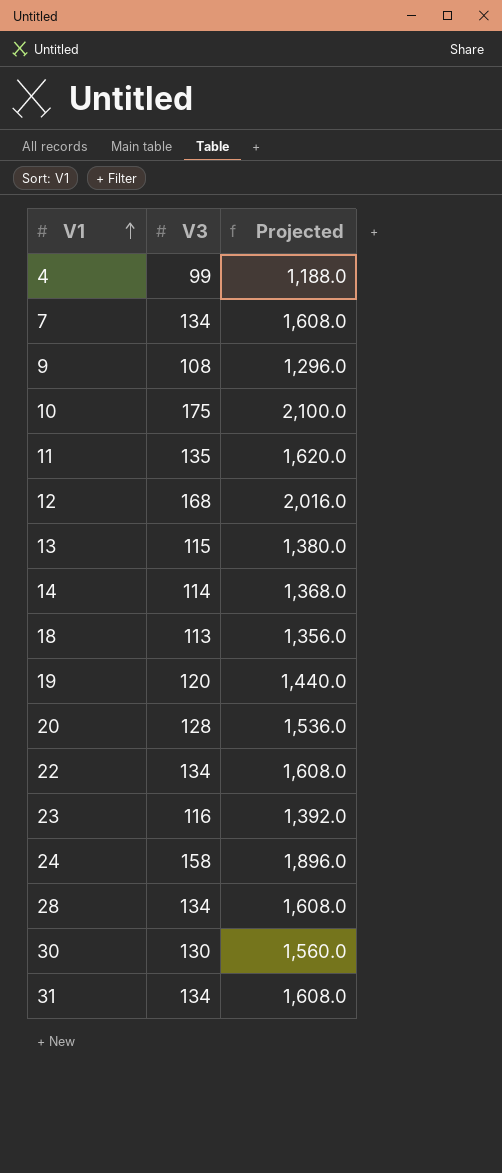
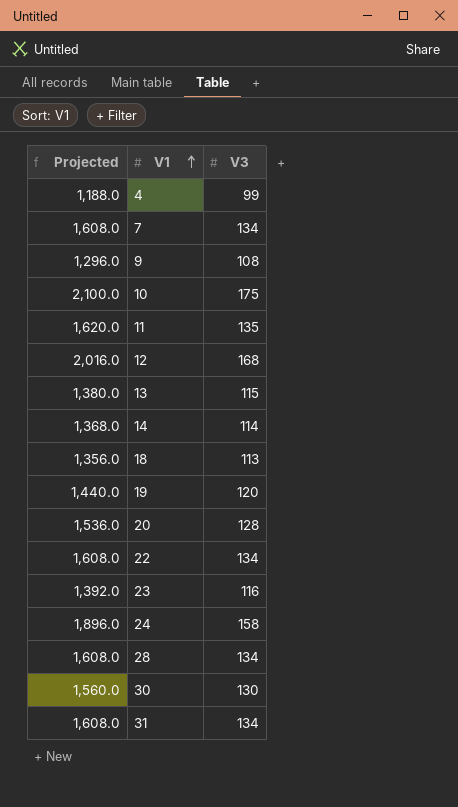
column Projected | position: 3 -> 1

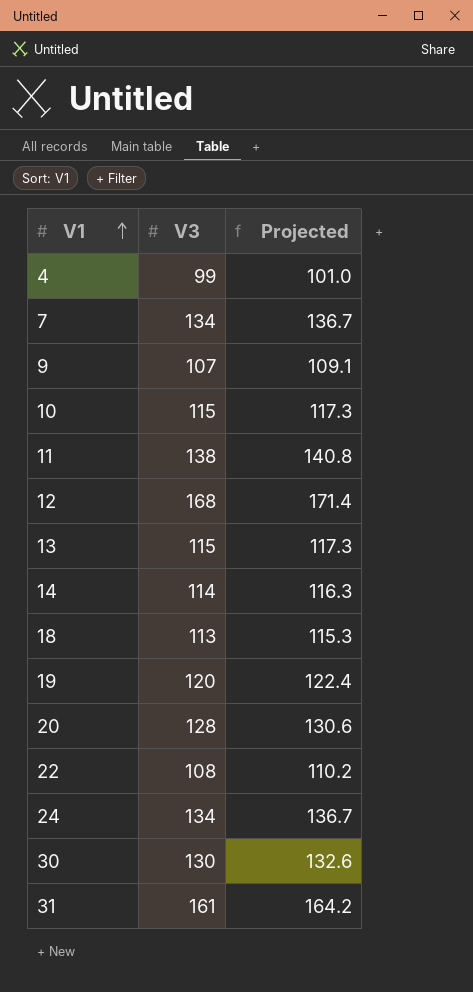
column Projected | formula: [V3] * 12 -> [V3] * 1.02
column Projected | position: 1 -> 3
row 23: 1,392.0 | 116 -> none
row 28: 1,608.0 | 134 -> none
9 | V3: 108 -> 107
10 | V3: 175 -> 115
11 | V3: 135 -> 138
22 | V3: 134 -> 108
24 | V3: 158 -> 134
31 | V3: 134 -> 161

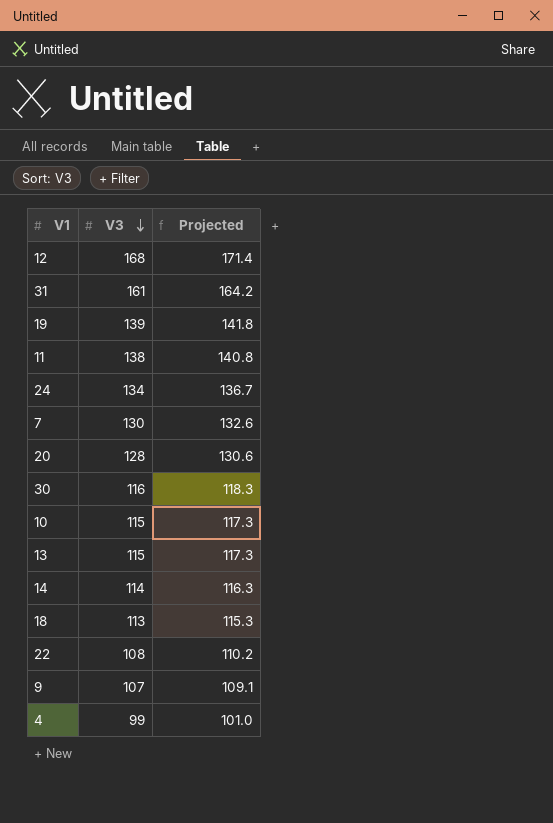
row order: V1 ascending -> V3 descending
19 | V3: 120 -> 139
19 | Projected: 122.4 -> 141.8
7 | V3: 134 -> 130
7 | Projected: 136.7 -> 132.6
30 | V3: 130 -> 116
30 | Projected: 132.6 -> 118.3

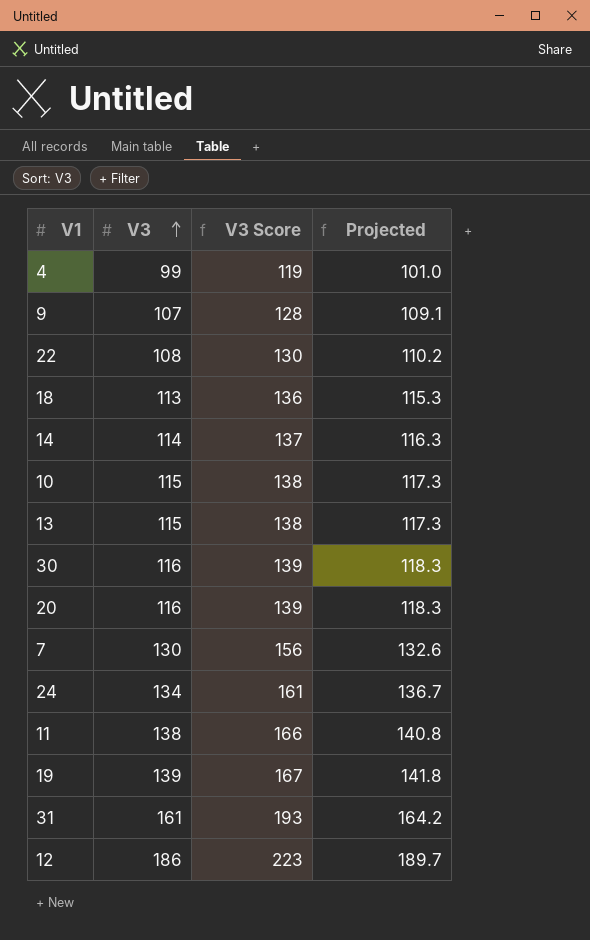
row order: V3 descending -> V3 ascending
column V3 Score | formula: none -> [V3] * 1.2
20 | V3: 128 -> 116
20 | Projected: 130.6 -> 118.3
12 | V3: 168 -> 186
12 | Projected: 171.4 -> 189.7

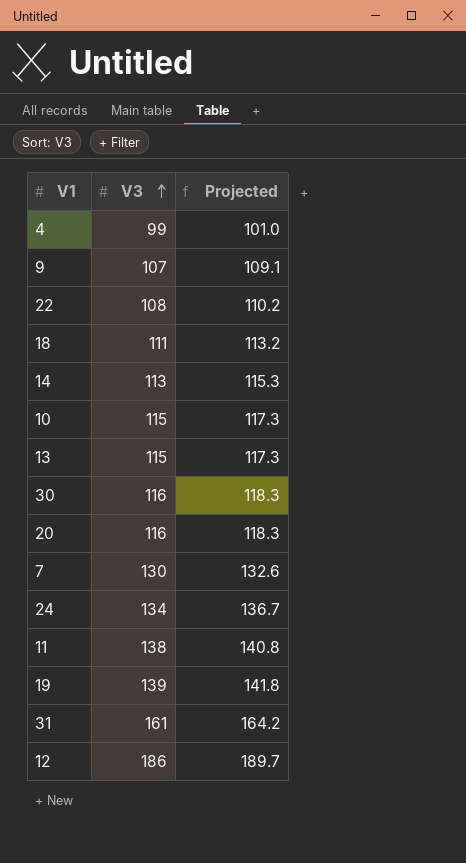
column V3 Score | formula: [V3] * 1.2 -> none
18 | V3: 113 -> 111
18 | Projected: 115.3 -> 113.2
14 | V3: 114 -> 113
14 | Projected: 116.3 -> 115.3

